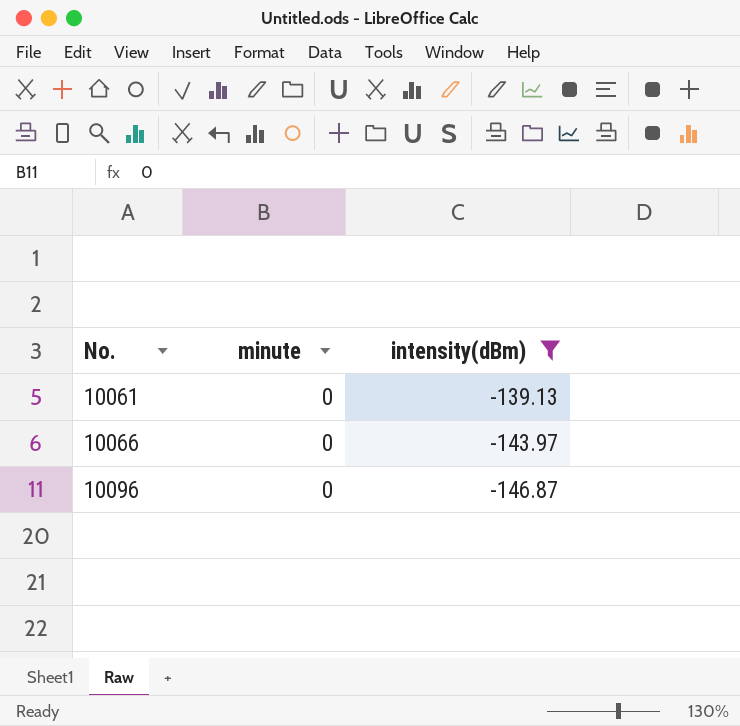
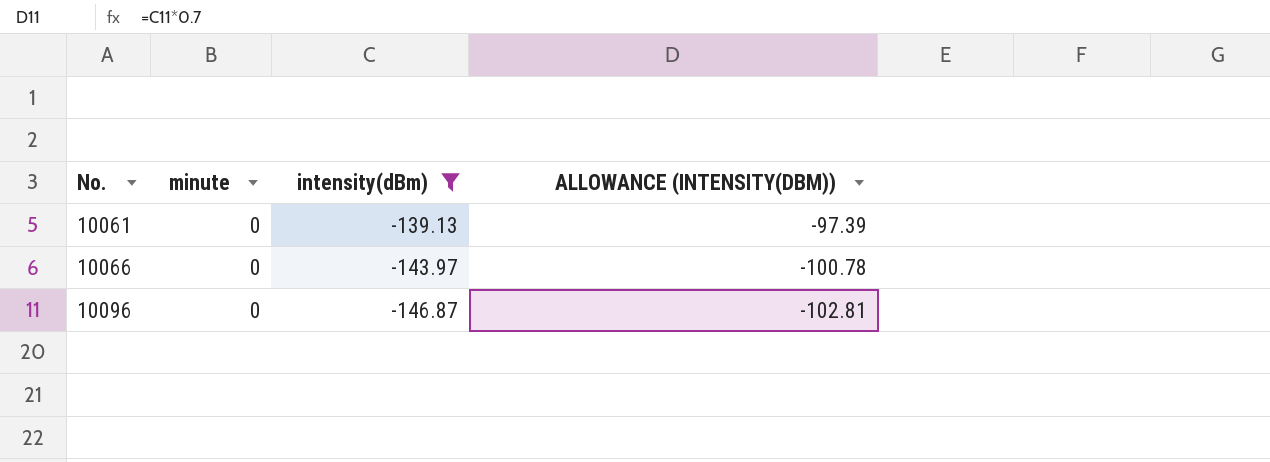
column ALLOWANCE (INTENSITY(DBM)) | formula: none -> [intensity(dBm)] * 0.7

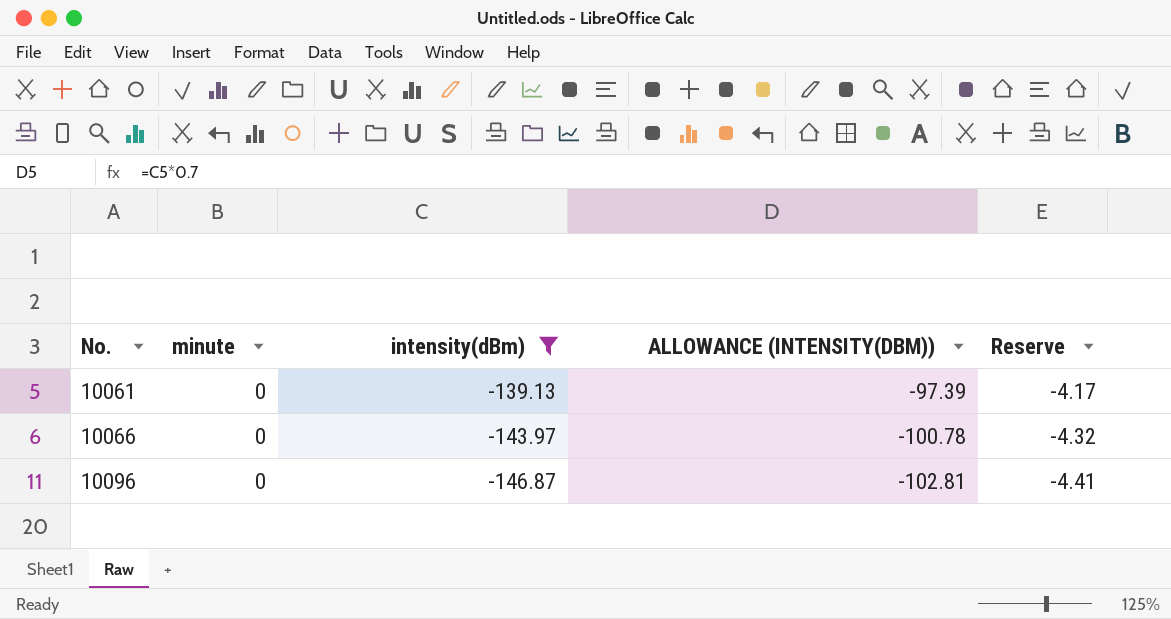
column Reserve | formula: none -> [intensity(dBm)] * 0.03

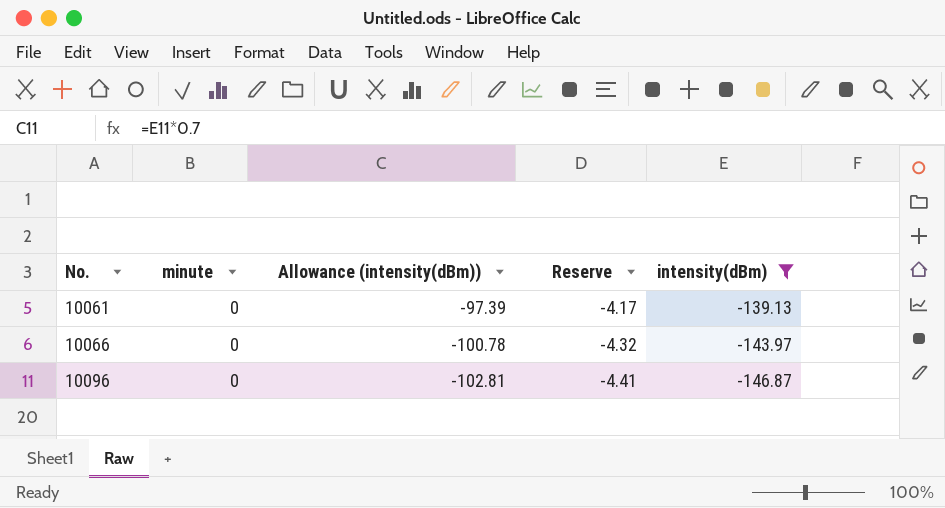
column name: ALLOWANCE (INTENSITY(DBM)) -> Allowance (intensity(dBm))
column intensity(dBm) | position: 3 -> 5

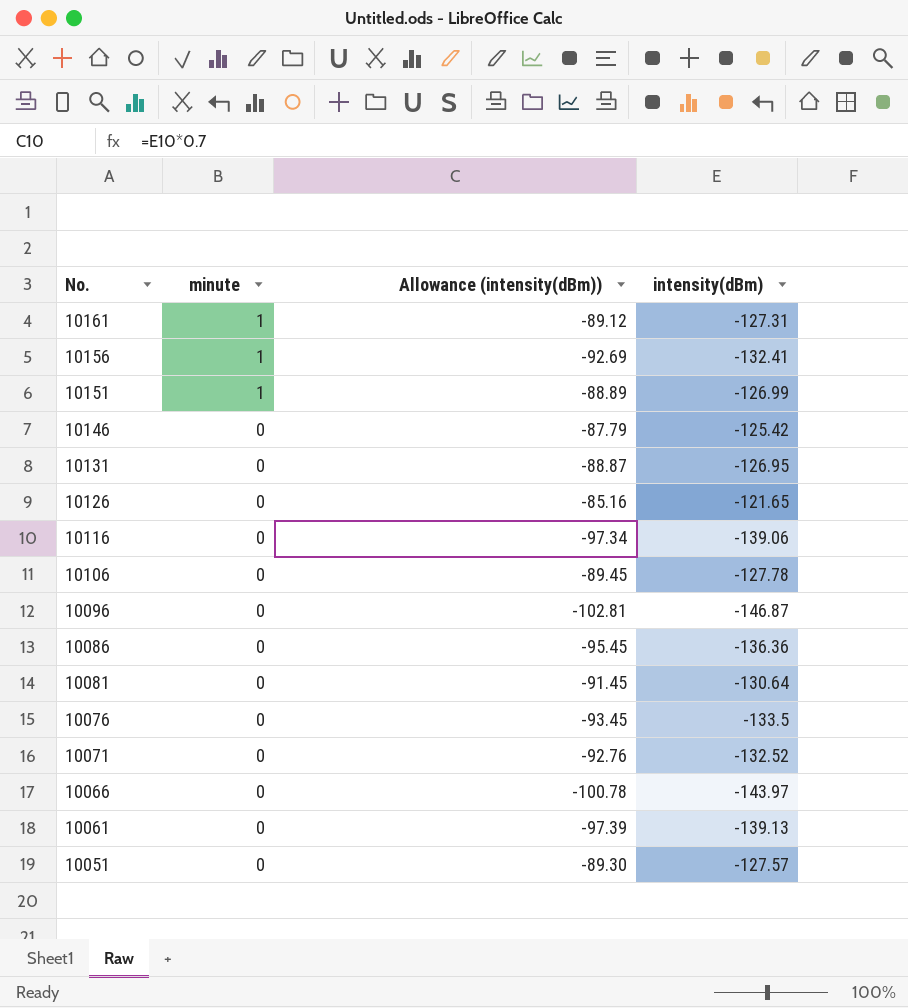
filter: intensity(dBm) <= -139.13 -> none
row order: No. ascending -> No. descending
column Reserve | formula: [intensity(dBm)] * 0.03 -> none

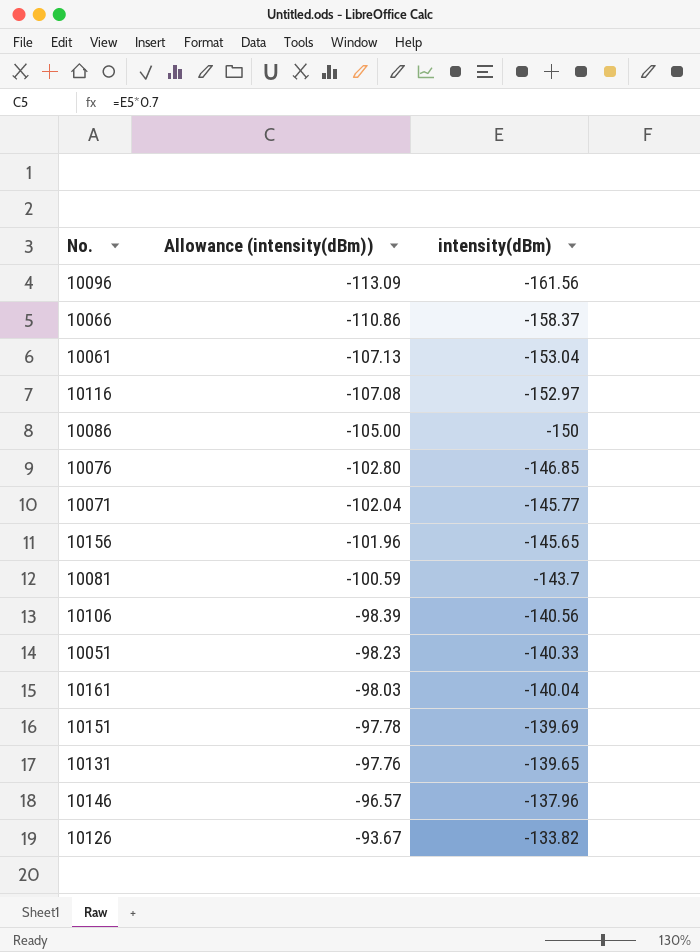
row order: No. descending -> Allowance (intensity(dBm)) ascending
column minute | position: 2 -> none
10096 | Allowance (intensity(dBm)): -102.81 -> -113.09
10096 | intensity(dBm): -146.87 -> -161.56
10066 | Allowance (intensity(dBm)): -100.78 -> -110.86
10066 | intensity(dBm): -143.97 -> -158.37
10061 | Allowance (intensity(dBm)): -97.39 -> -107.13
10061 | intensity(dBm): -139.13 -> -153.04
10116 | Allowance (intensity(dBm)): -97.34 -> -107.08
10116 | intensity(dBm): -139.06 -> -152.97
10086 | Allowance (intensity(dBm)): -95.45 -> -105.00
10086 | intensity(dBm): -136.36 -> -150
10076 | Allowance (intensity(dBm)): -93.45 -> -102.80
10076 | intensity(dBm): -133.5 -> -146.85
10071 | Allowance (intensity(dBm)): -92.76 -> -102.04
10071 | intensity(dBm): -132.52 -> -145.77
10156 | Allowance (intensity(dBm)): -92.69 -> -101.96
10156 | intensity(dBm): -132.41 -> -145.65
10081 | Allowance (intensity(dBm)): -91.45 -> -100.59
10081 | intensity(dBm): -130.64 -> -143.7
10106 | Allowance (intensity(dBm)): -89.45 -> -98.39
10106 | intensity(dBm): -127.78 -> -140.56
10051 | Allowance (intensity(dBm)): -89.30 -> -98.23
10051 | intensity(dBm): -127.57 -> -140.33
10161 | Allowance (intensity(dBm)): -89.12 -> -98.03
10161 | intensity(dBm): -127.31 -> -140.04
10151 | Allowance (intensity(dBm)): -88.89 -> -97.78
10151 | intensity(dBm): -126.99 -> -139.69
10131 | Allowance (intensity(dBm)): -88.87 -> -97.76
10131 | intensity(dBm): -126.95 -> -139.65
10146 | Allowance (intensity(dBm)): -87.79 -> -96.57
10146 | intensity(dBm): -125.42 -> -137.96
10126 | Allowance (intensity(dBm)): -85.16 -> -93.67
10126 | intensity(dBm): -121.65 -> -133.82

